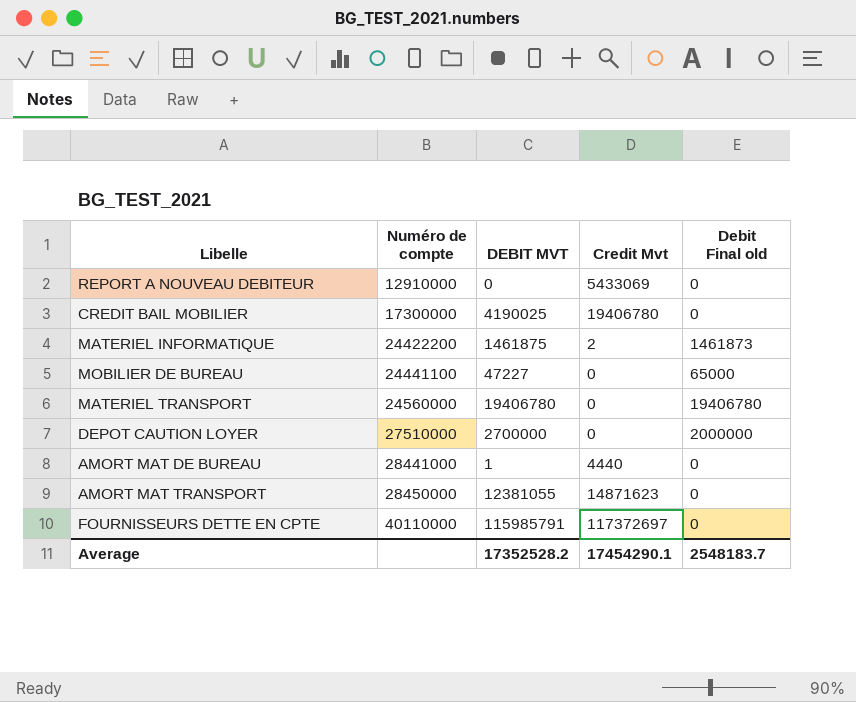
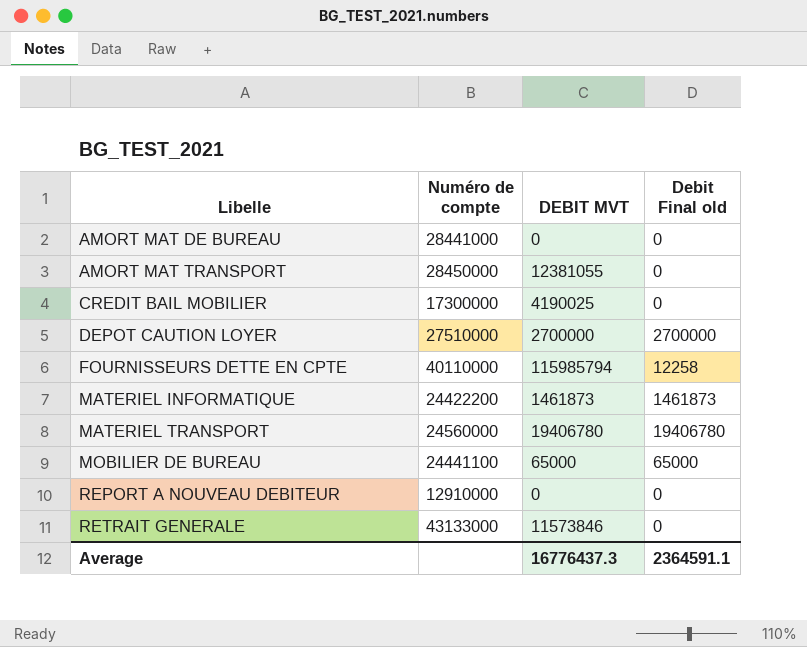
row order: Numéro de compte ascending -> Libelle ascending
column Credit Mvt | position: 4 -> none
AMORT MAT DE BUREAU | DEBIT MVT: 1 -> 0
DEPOT CAUTION LOYER | Debit Final old: 2000000 -> 2700000
FOURNISSEURS DETTE EN CPTE | DEBIT MVT: 115985791 -> 115985794
FOURNISSEURS DETTE EN CPTE | Debit Final old: 0 -> 12258
MATERIEL INFORMATIQUE | DEBIT MVT: 1461875 -> 1461873
MOBILIER DE BUREAU | DEBIT MVT: 47227 -> 65000
row RETRAIT GENERALE: none -> 43133000 | 11573846 | 0
Average | DEBIT MVT: 17352528.2 -> 16776437.3
Average | Debit Final old: 2548183.7 -> 2364591.1

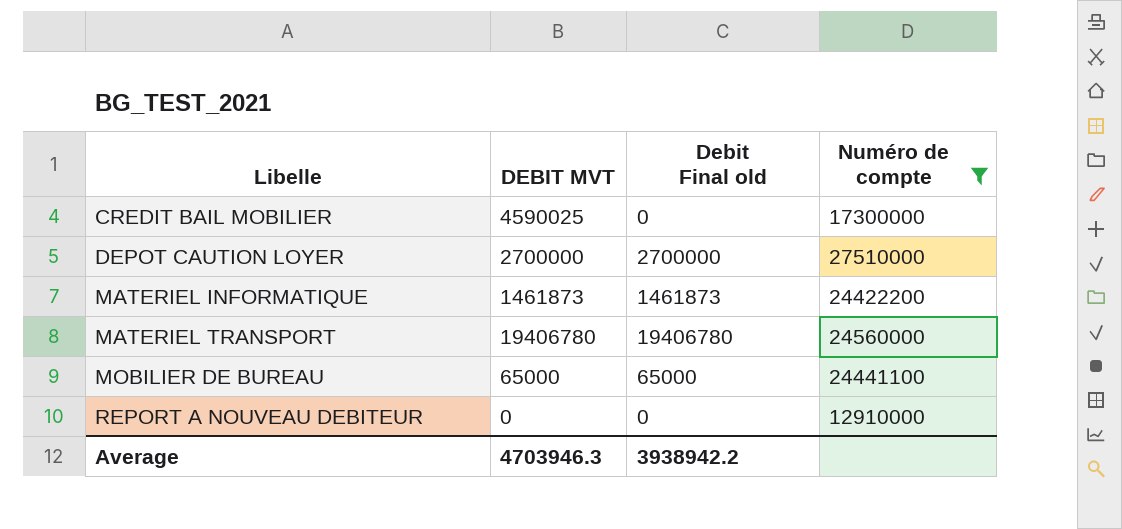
filter: none -> Numéro de compte <= 27510000
column Numéro de compte | position: 2 -> 4
CREDIT BAIL MOBILIER | DEBIT MVT: 4190025 -> 4590025
Average | DEBIT MVT: 16776437.3 -> 4703946.3
Average | Debit Final old: 2364591.1 -> 3938942.2

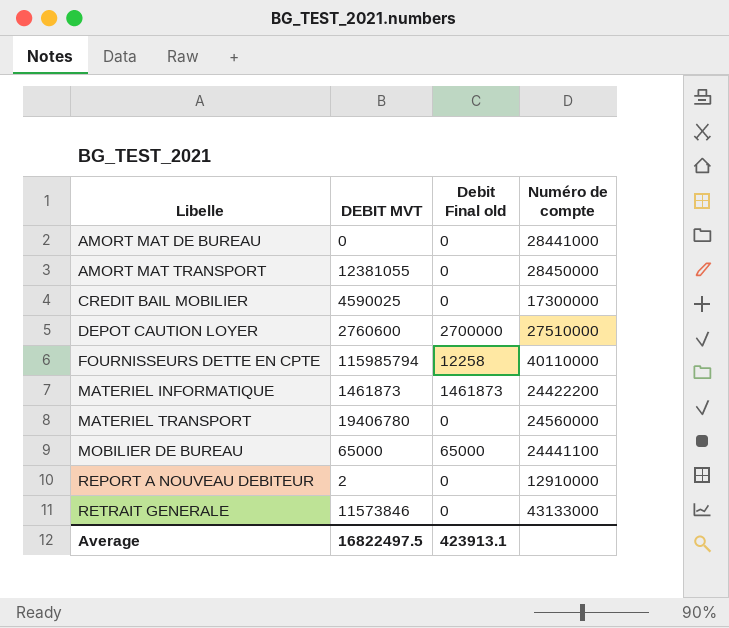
filter: Numéro de compte <= 27510000 -> none
DEPOT CAUTION LOYER | DEBIT MVT: 2700000 -> 2760600
MATERIEL TRANSPORT | Debit Final old: 19406780 -> 0
REPORT A NOUVEAU DEBITEUR | DEBIT MVT: 0 -> 2
Average | DEBIT MVT: 4703946.3 -> 16822497.5
Average | Debit Final old: 3938942.2 -> 423913.1

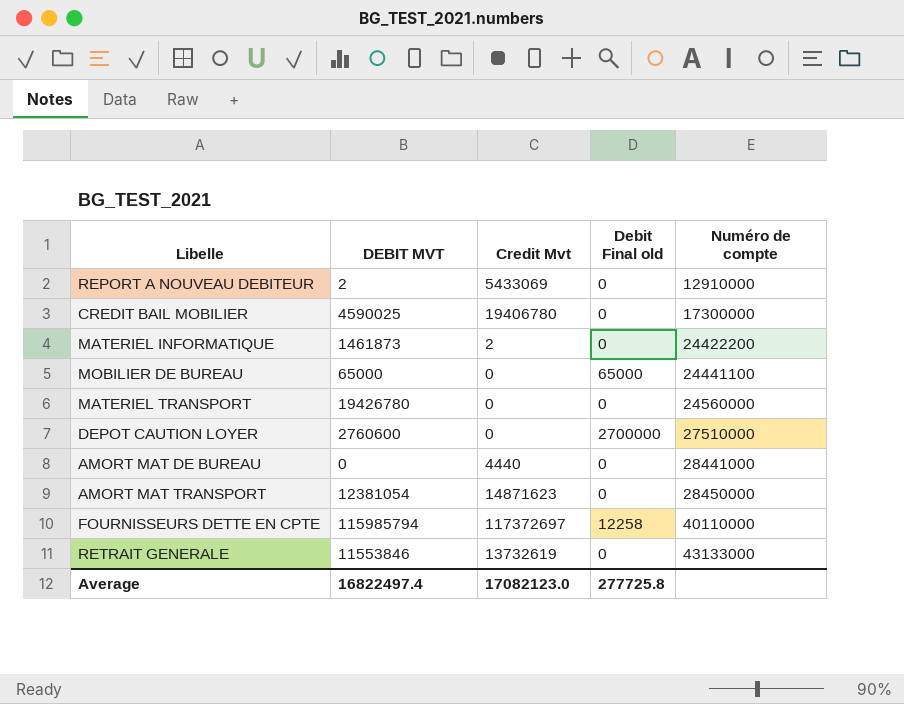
row order: Libelle ascending -> Numéro de compte ascending
column Credit Mvt | position: none -> 3
MATERIEL INFORMATIQUE | Debit Final old: 1461873 -> 0
MATERIEL TRANSPORT | DEBIT MVT: 19406780 -> 19426780
AMORT MAT TRANSPORT | DEBIT MVT: 12381055 -> 12381054
RETRAIT GENERALE | DEBIT MVT: 11573846 -> 11553846
Average | DEBIT MVT: 16822497.5 -> 16822497.4
Average | Debit Final old: 423913.1 -> 277725.8

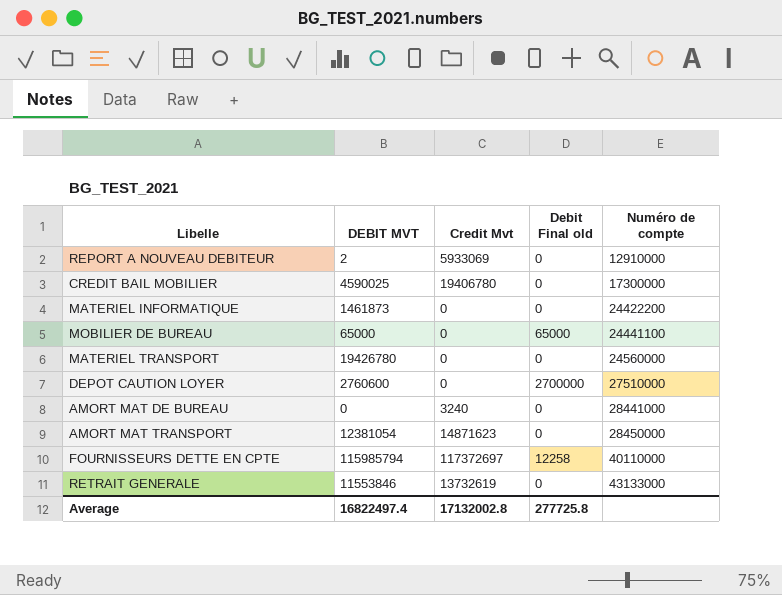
REPORT A NOUVEAU DEBITEUR | Credit Mvt: 5433069 -> 5933069
MATERIEL INFORMATIQUE | Credit Mvt: 2 -> 0
AMORT MAT DE BUREAU | Credit Mvt: 4440 -> 3240
Average | Credit Mvt: 17082123.0 -> 17132002.8

